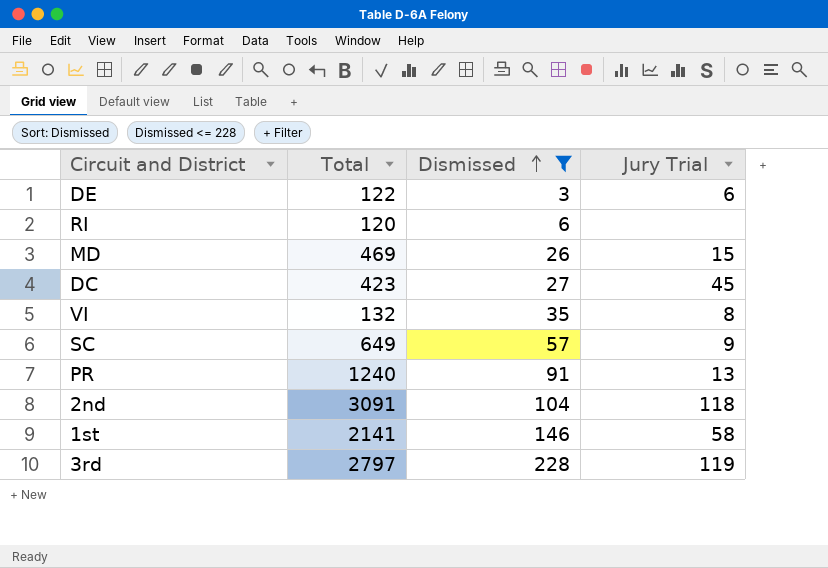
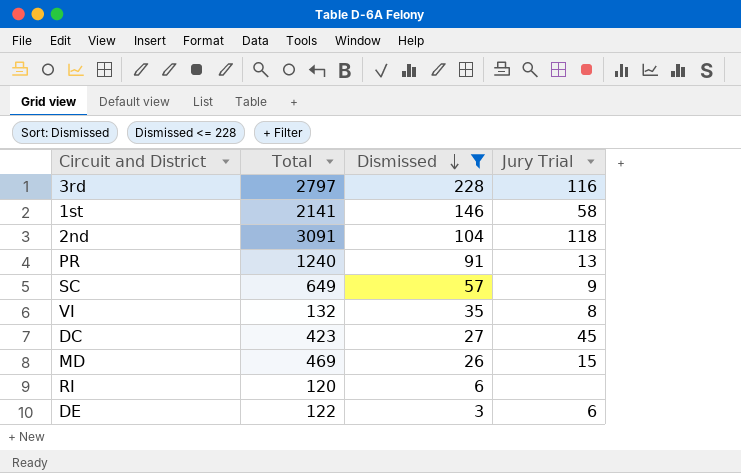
row order: Dismissed ascending -> Dismissed descending
3rd | Jury Trial: 119 -> 116

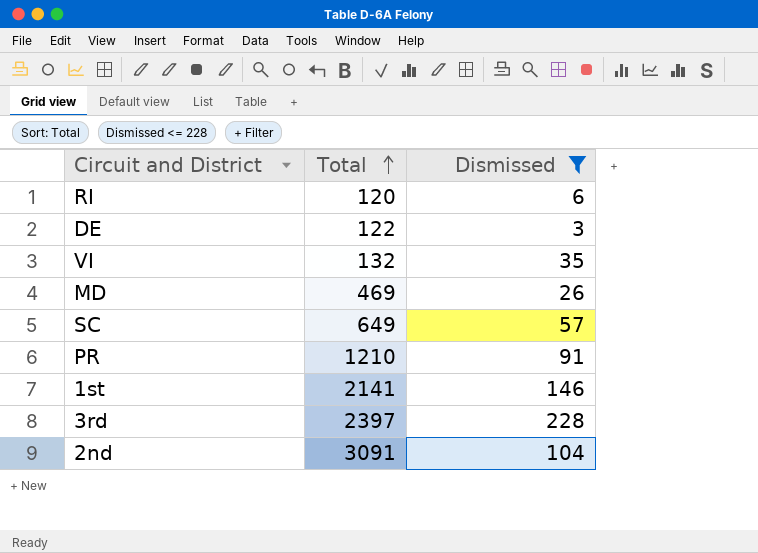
row order: Dismissed descending -> Total ascending
column Jury Trial | position: 4 -> none
row DC: 423 | 27 | 45 -> none
PR | Total: 1240 -> 1210
3rd | Total: 2797 -> 2397

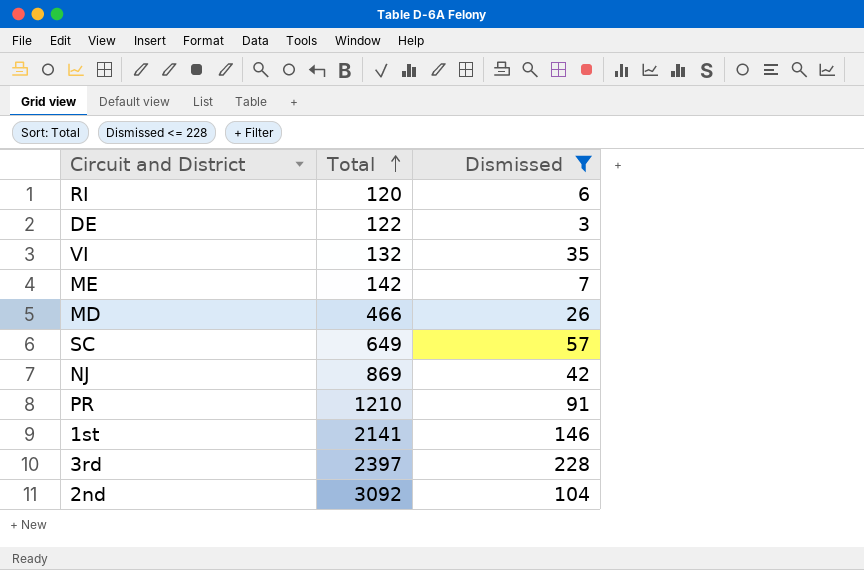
row ME: none -> 142 | 7
MD | Total: 469 -> 466
row NJ: none -> 869 | 42
2nd | Total: 3091 -> 3092

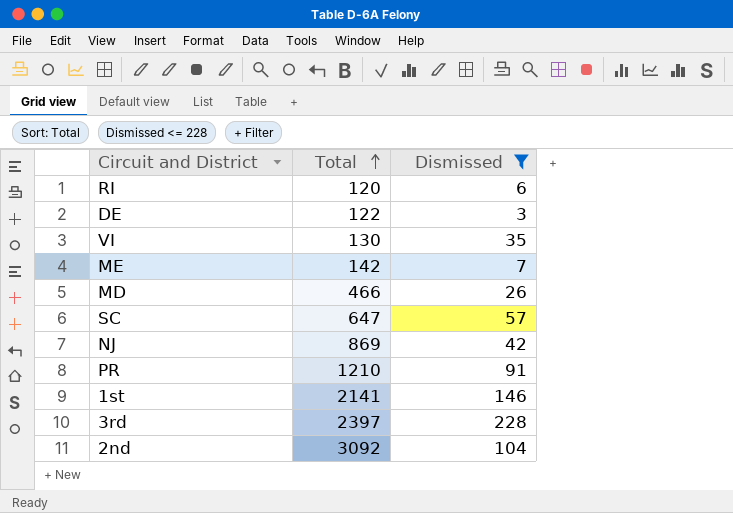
VI | Total: 132 -> 130
SC | Total: 649 -> 647

